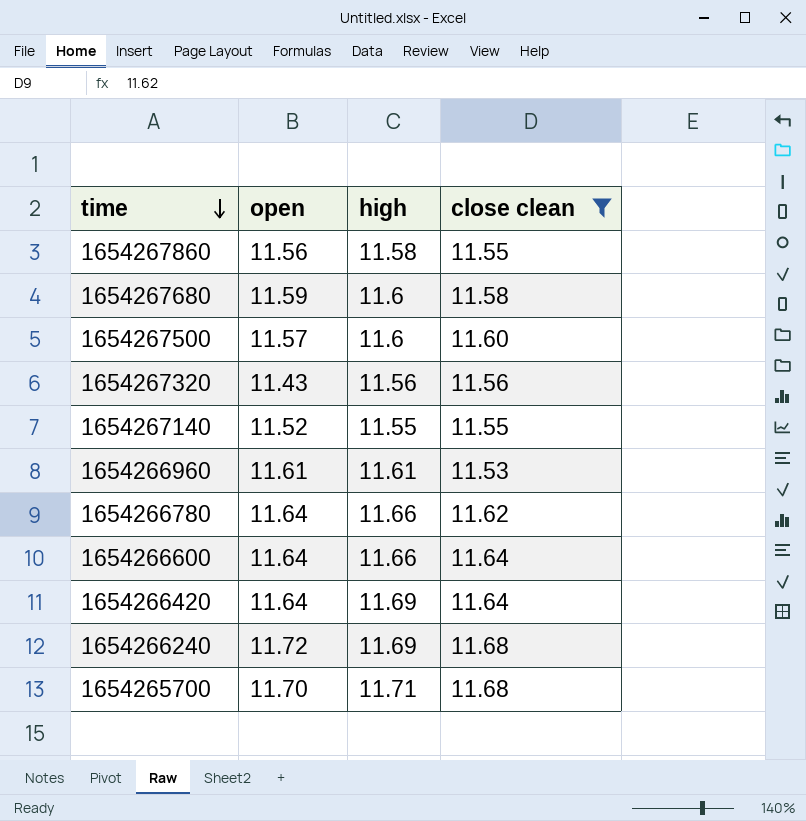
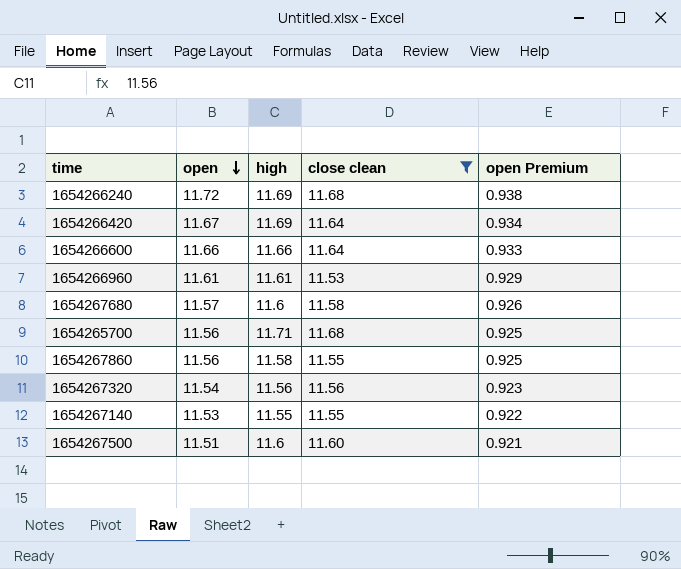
row order: time descending -> open descending
column open Premium | formula: none -> [open] * 0.08
row 1654266780: 11.64 | 11.66 | 11.62 -> none
1654266420 | open: 11.64 -> 11.67
1654266600 | open: 11.64 -> 11.66
1654267680 | open: 11.59 -> 11.57
1654265700 | open: 11.70 -> 11.56
1654267320 | open: 11.43 -> 11.54
1654267140 | open: 11.52 -> 11.53
1654267500 | open: 11.57 -> 11.51

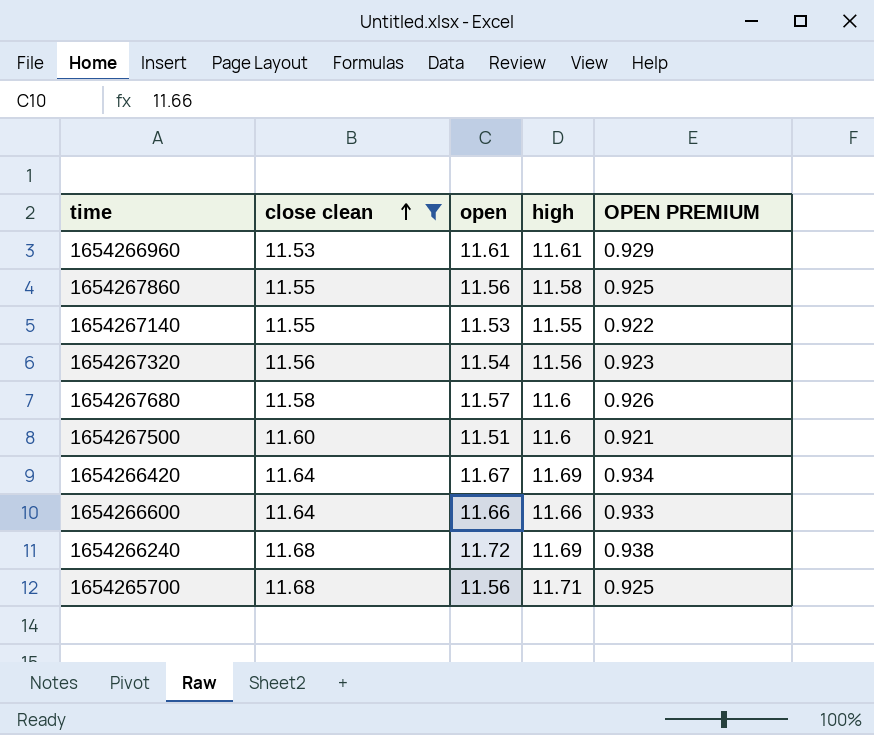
row order: open descending -> close clean ascending
column close clean | position: 4 -> 2
column name: open Premium -> OPEN PREMIUM

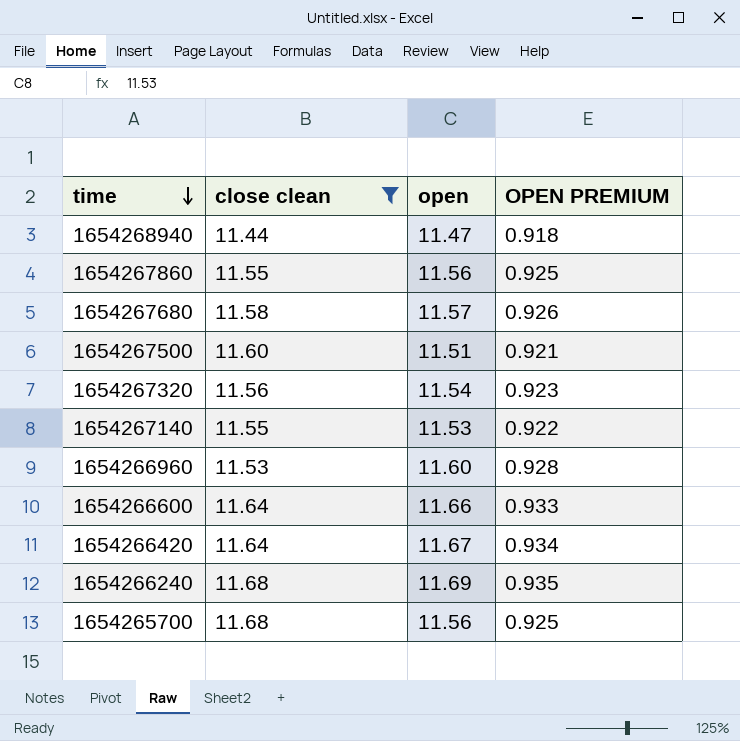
row order: close clean ascending -> time descending
column high | position: 4 -> none
row 1654268940: none -> 11.44 | 11.47 | 0.918
1654266960 | open: 11.61 -> 11.60
1654266960 | OPEN PREMIUM: 0.929 -> 0.928
1654266240 | open: 11.72 -> 11.69
1654266240 | OPEN PREMIUM: 0.938 -> 0.935

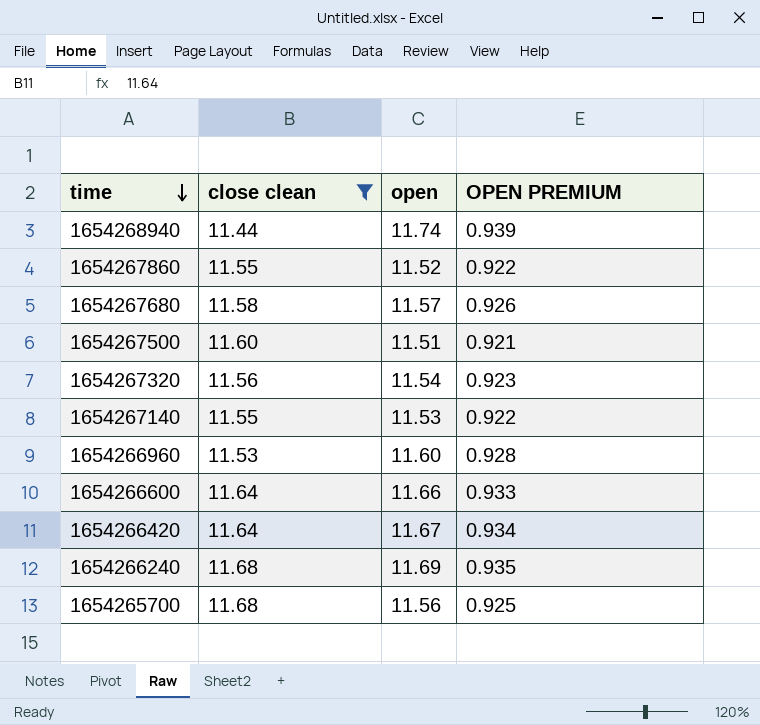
1654268940 | open: 11.47 -> 11.74
1654268940 | OPEN PREMIUM: 0.918 -> 0.939
1654267860 | open: 11.56 -> 11.52
1654267860 | OPEN PREMIUM: 0.925 -> 0.922

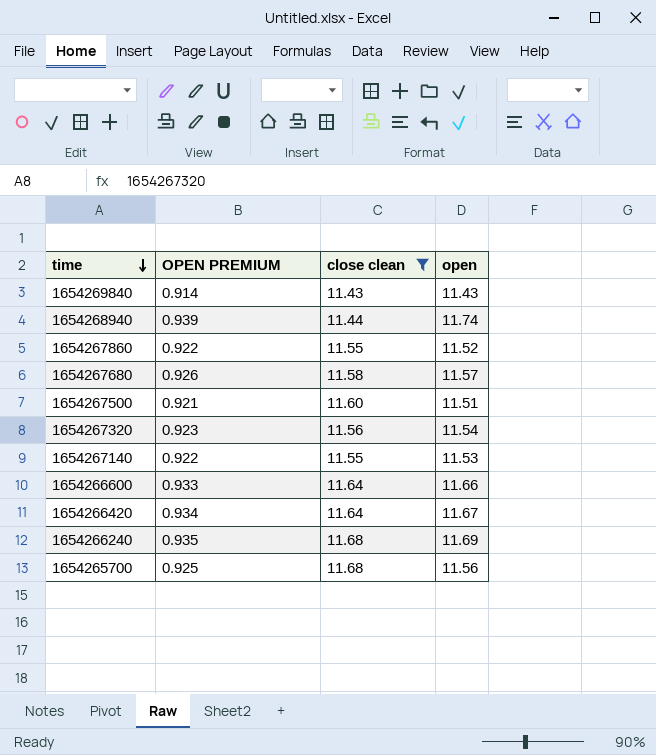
column OPEN PREMIUM | position: 4 -> 2
row 1654266960: 11.53 | 11.60 | 0.928 -> none
row 1654269840: none -> 0.914 | 11.43 | 11.43

